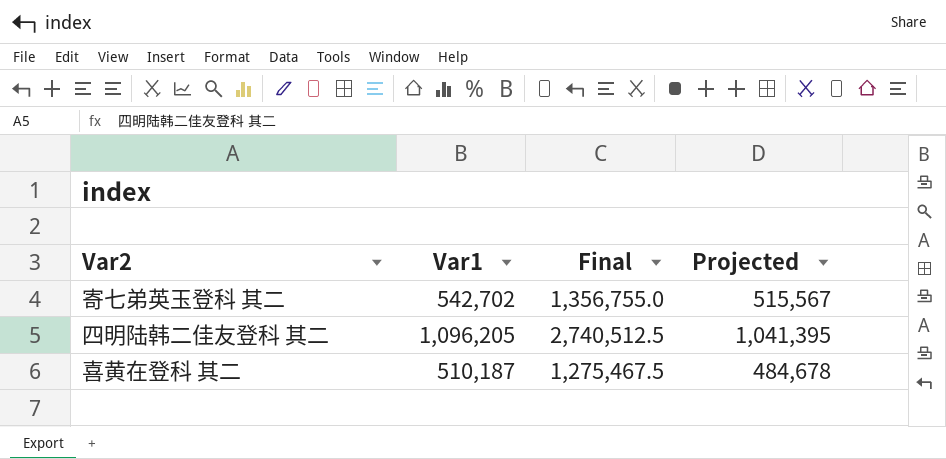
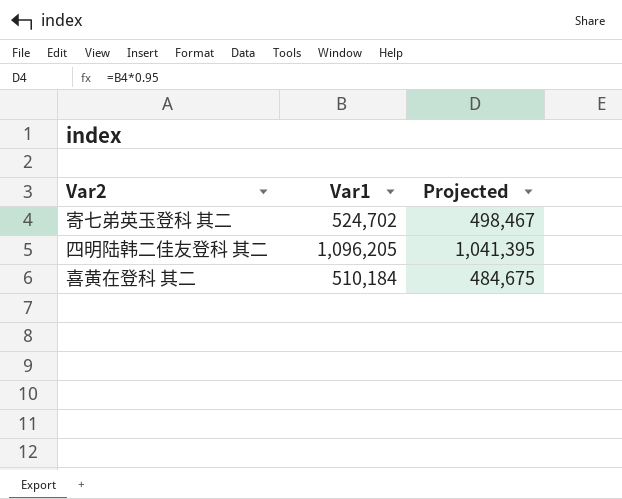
column Final | formula: [Var1] * 2.5 -> none
寄七弟英玉登科 其二 | Var1: 542,702 -> 524,702
寄七弟英玉登科 其二 | Projected: 515,567 -> 498,467
喜黄在登科 其二 | Var1: 510,187 -> 510,184
喜黄在登科 其二 | Projected: 484,678 -> 484,675

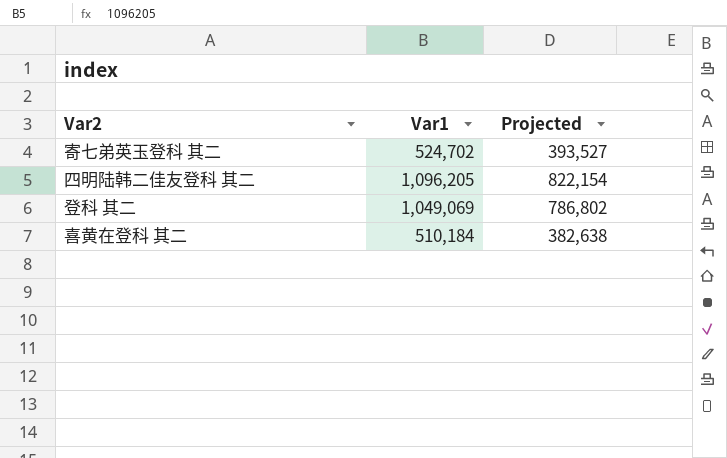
column Projected | formula: [Var1] * 0.95 -> [Var1] * 0.75
row 登科 其二: none -> 1,049,069 | 786,802

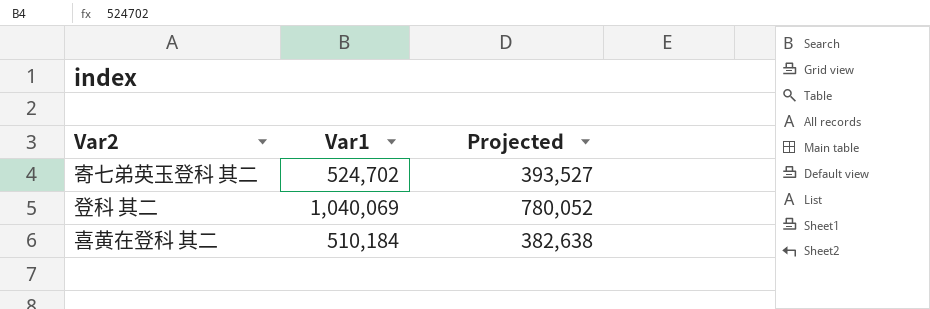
row 四明陆韩二佳友登科 其二: 1,096,205 | 822,154 -> none
登科 其二 | Var1: 1,049,069 -> 1,040,069
登科 其二 | Projected: 786,802 -> 780,052

